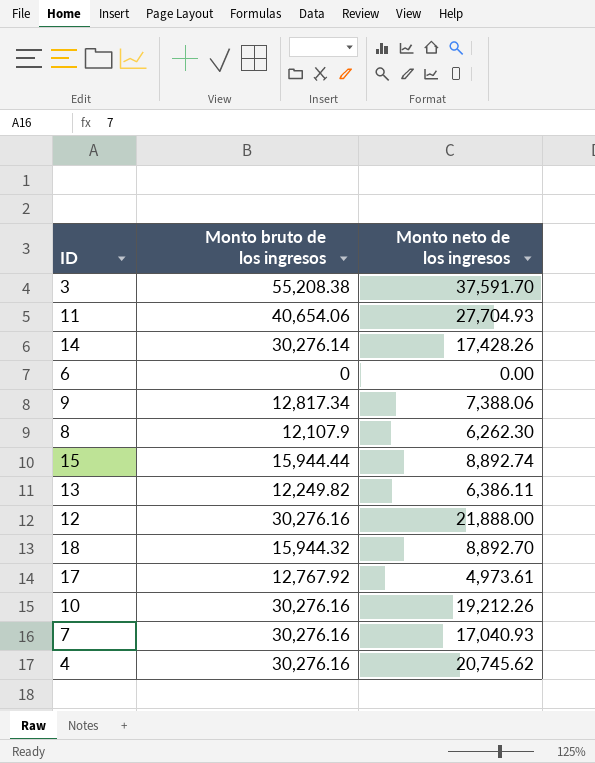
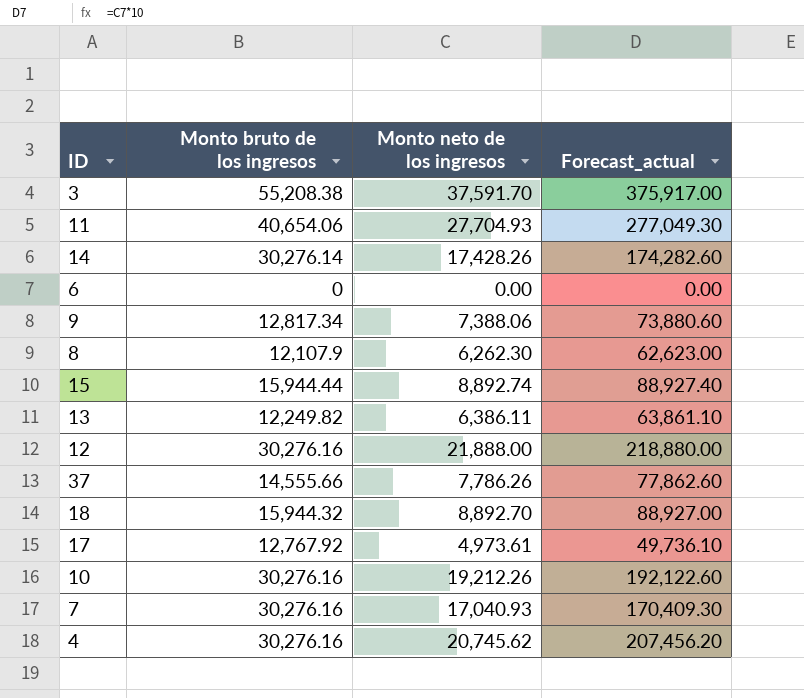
column Forecast_actual | formula: none -> [Monto neto de los ingresos] * 10
row 37: none -> 14,555.66 | 7,786.26 | 77,862.60

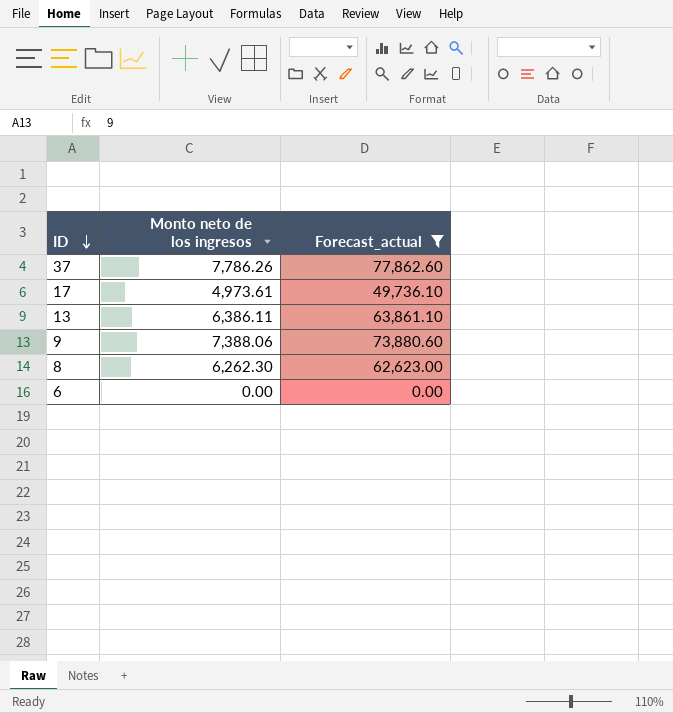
filter: none -> Forecast_actual <= 77,862.60
row order: none -> ID descending
column Monto bruto de los ingresos | position: 2 -> none

